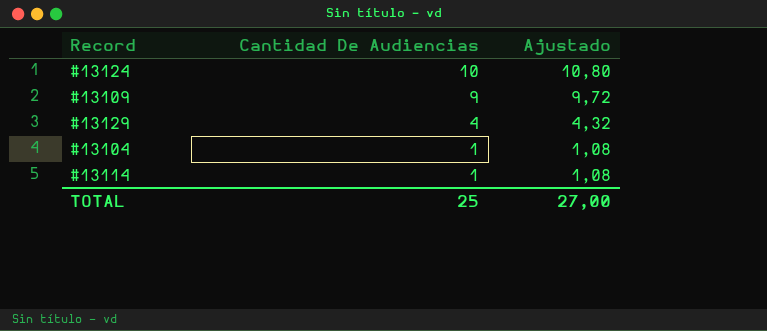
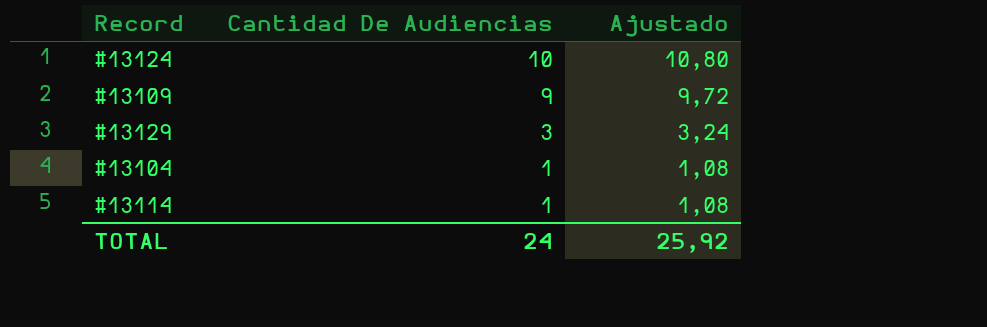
#13129 | Cantidad De Audiencias: 4 -> 3
#13129 | Ajustado: 4,32 -> 3,24
TOTAL | Cantidad De Audiencias: 25 -> 24
TOTAL | Ajustado: 27,00 -> 25,92

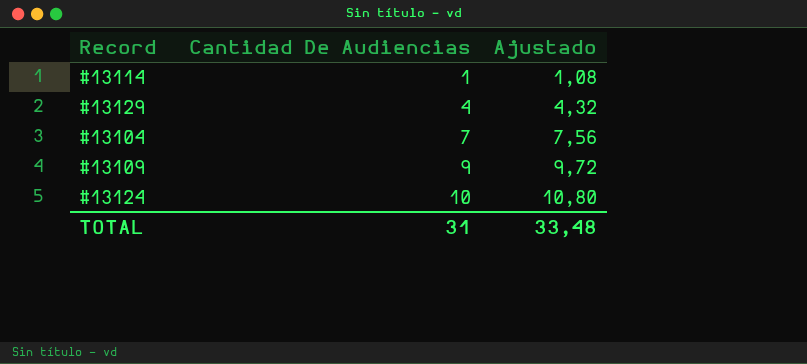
row order: Cantidad De Audiencias descending -> Cantidad De Audiencias ascending
#13129 | Cantidad De Audiencias: 3 -> 4
#13129 | Ajustado: 3,24 -> 4,32
#13104 | Cantidad De Audiencias: 1 -> 7
#13104 | Ajustado: 1,08 -> 7,56
TOTAL | Cantidad De Audiencias: 24 -> 31
TOTAL | Ajustado: 25,92 -> 33,48

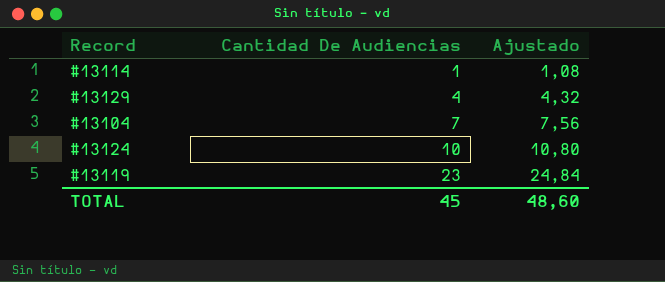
row #13109: 9 | 9,72 -> none
row #13119: none -> 23 | 24,84
TOTAL | Cantidad De Audiencias: 31 -> 45
TOTAL | Ajustado: 33,48 -> 48,60

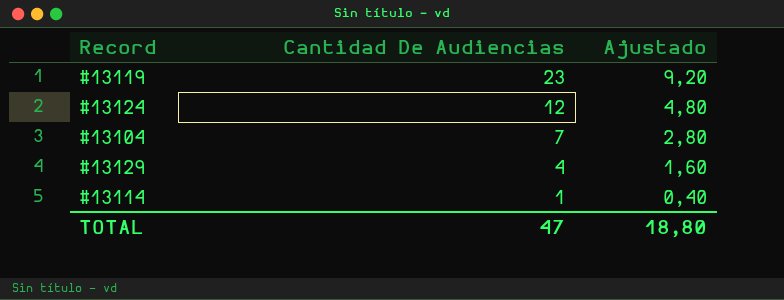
row order: Cantidad De Audiencias ascending -> Cantidad De Audiencias descending
column Ajustado | formula: [Cantidad De Audiencias] * 1,08 -> [Cantidad De Audiencias] * 0,4
#13124 | Cantidad De Audiencias: 10 -> 12
TOTAL | Cantidad De Audiencias: 45 -> 47
TOTAL | Ajustado: 48,60 -> 18,80

